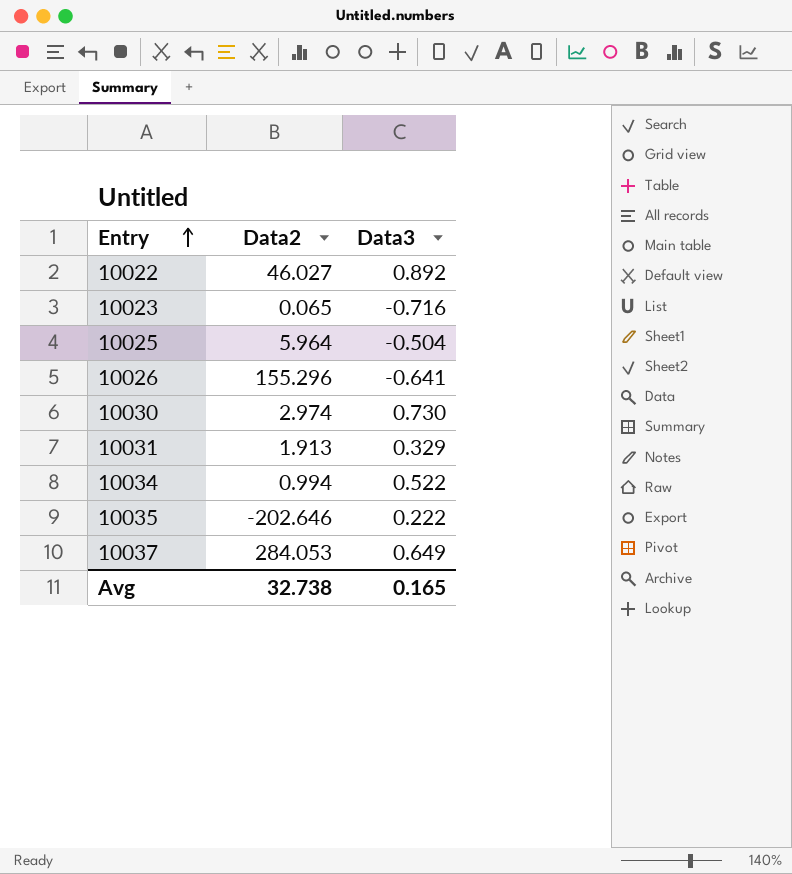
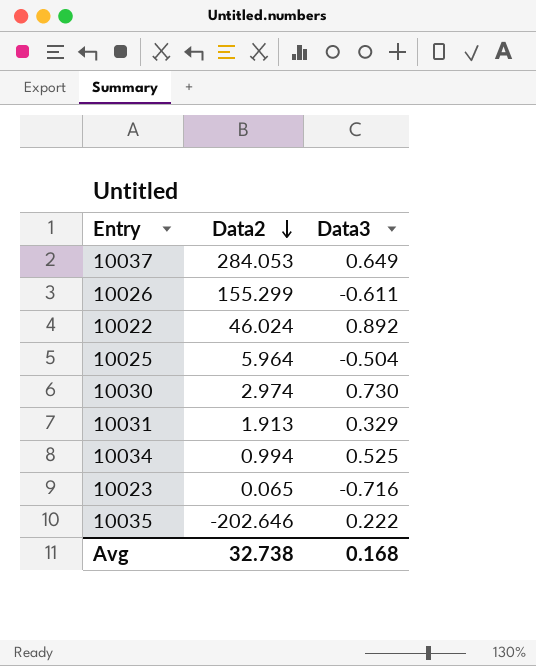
row order: Entry ascending -> Data2 descending
10026 | Data2: 155.296 -> 155.299
10026 | Data3: -0.641 -> -0.611
10022 | Data2: 46.027 -> 46.024
10034 | Data3: 0.522 -> 0.525
Avg | Data3: 0.165 -> 0.168

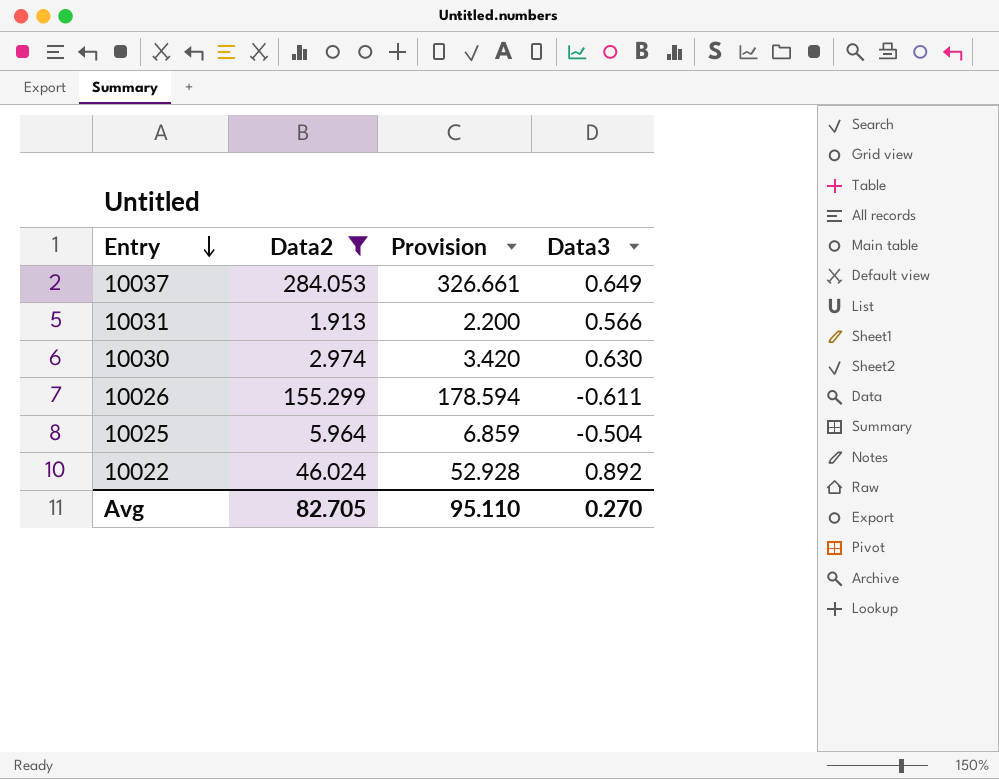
filter: none -> Data2 >= 1.913
row order: Data2 descending -> Entry descending
column Provision | formula: none -> [Data2] * 1.15
10031 | Data3: 0.329 -> 0.566
10030 | Data3: 0.730 -> 0.630
Avg | Data2: 32.738 -> 82.705
Avg | Data3: 0.168 -> 0.270

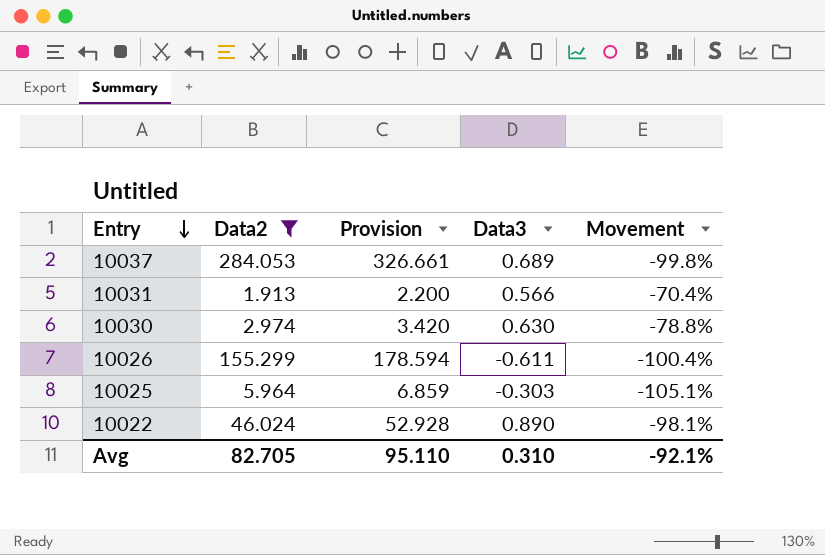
column Movement | formula: none -> ([Data3] - [Data2]) / [Data2]
10037 | Data3: 0.649 -> 0.689
10025 | Data3: -0.504 -> -0.303
10022 | Data3: 0.892 -> 0.890
Avg | Data3: 0.270 -> 0.310

